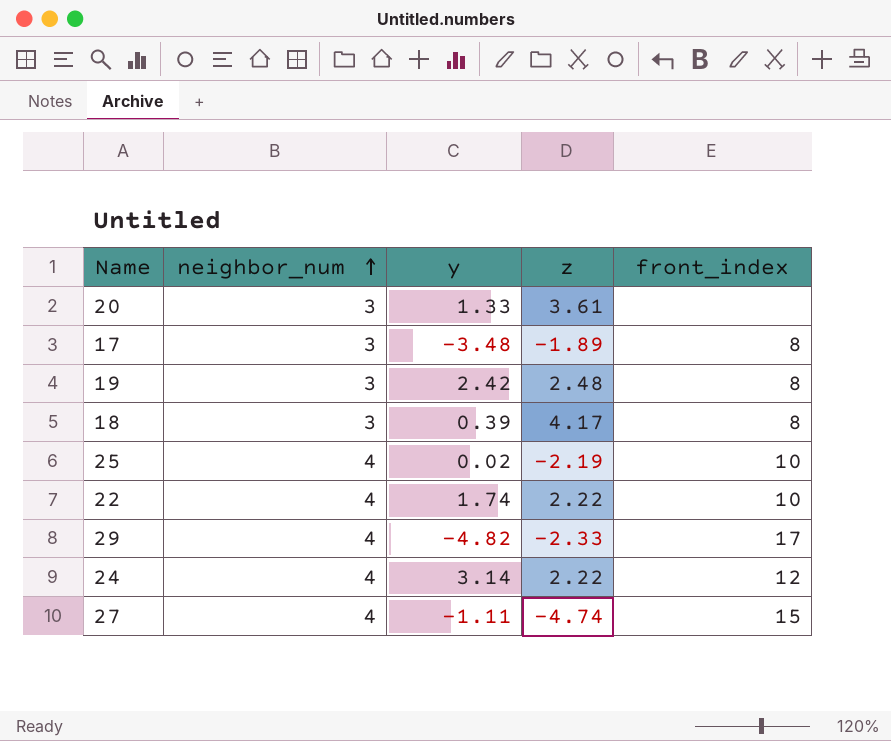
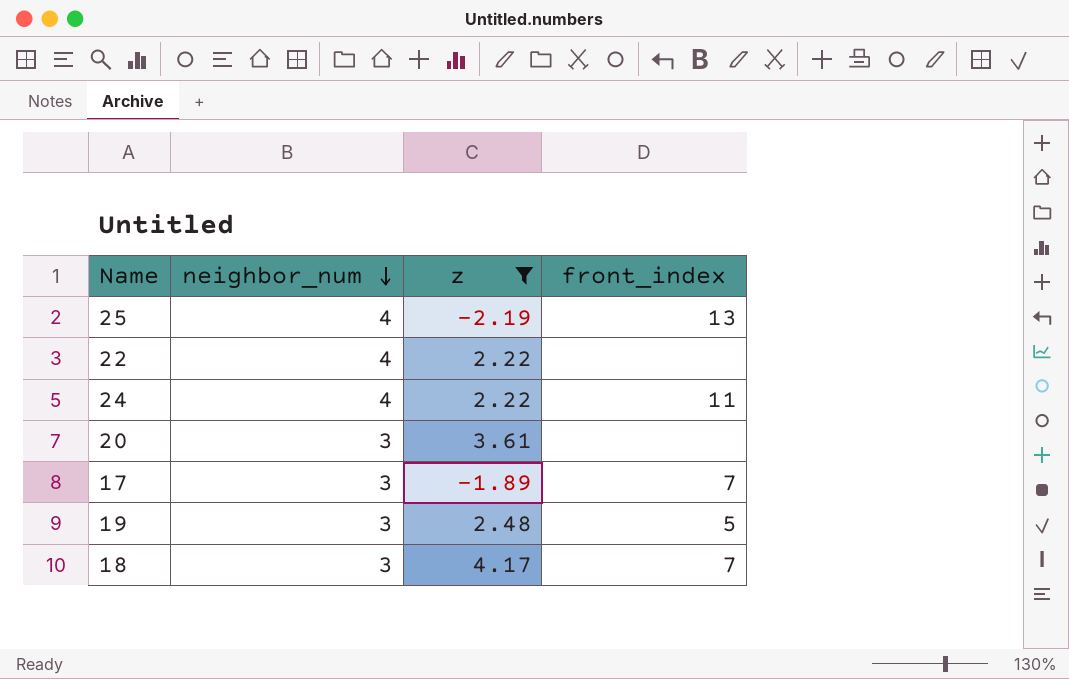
filter: none -> z >= -2.19
row order: neighbor_num ascending -> neighbor_num descending
column y | position: 3 -> none
25 | front_index: 10 -> 13
22 | front_index: 10 -> none
24 | front_index: 12 -> 11
17 | front_index: 8 -> 7
19 | front_index: 8 -> 5
18 | front_index: 8 -> 7

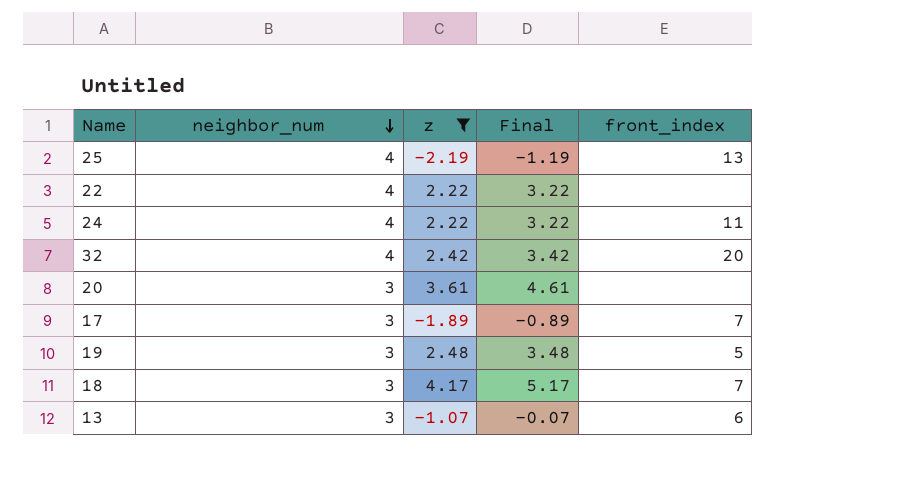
column Final | formula: none -> [z] + 1
row 32: none -> 4 | 2.42 | 3.42 | 20
row 13: none -> 3 | -1.07 | -0.07 | 6

